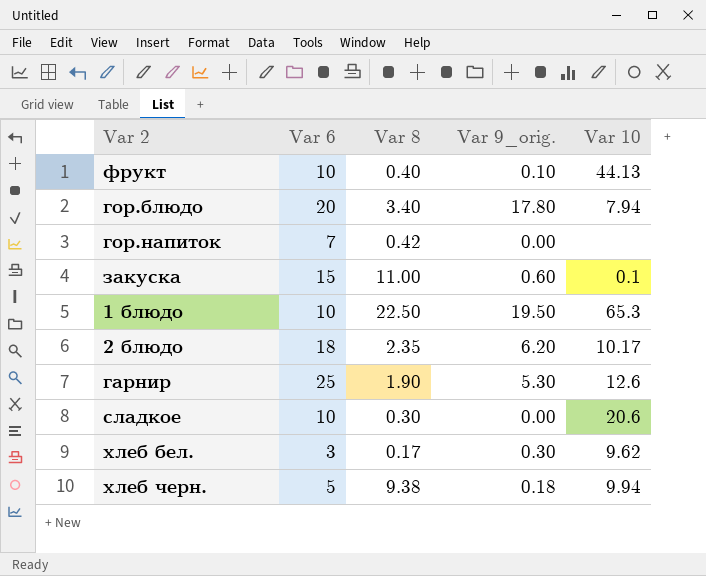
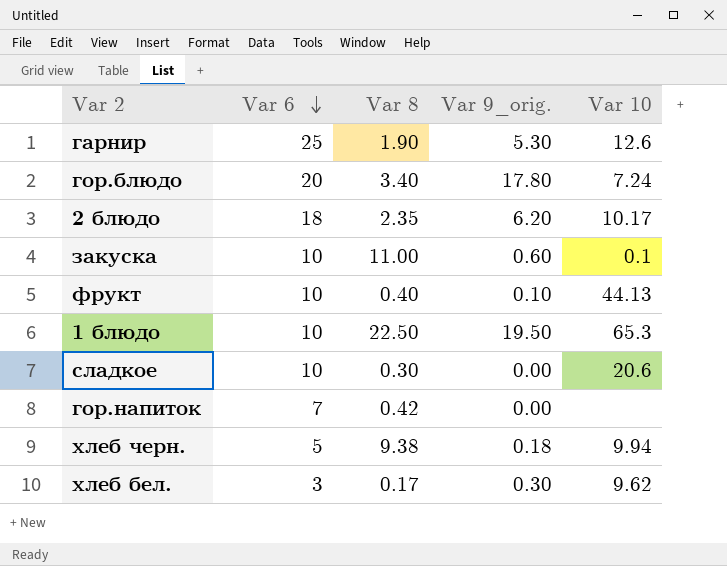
row order: none -> Var 6 descending
гор.блюдо | Var 10: 7.94 -> 7.24
закуска | Var 6: 15 -> 10

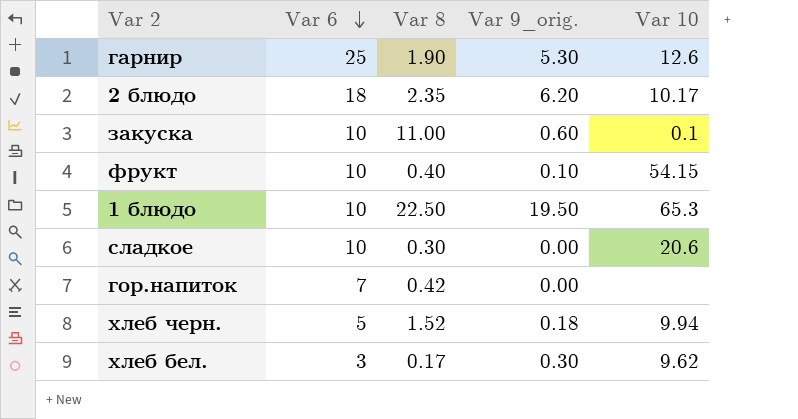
row гор.блюдо: 20 | 3.40 | 17.80 | 7.24 -> none
фрукт | Var 10: 44.13 -> 54.15
хлеб черн. | Var 8: 9.38 -> 1.52

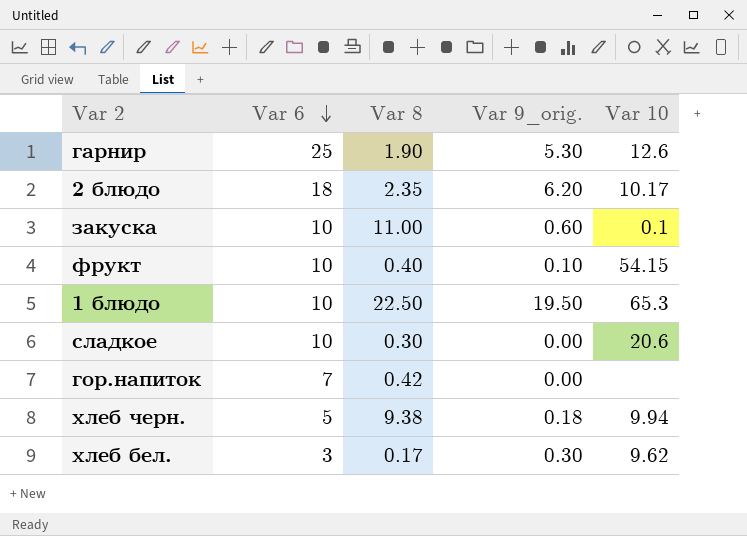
хлеб черн. | Var 8: 1.52 -> 9.38

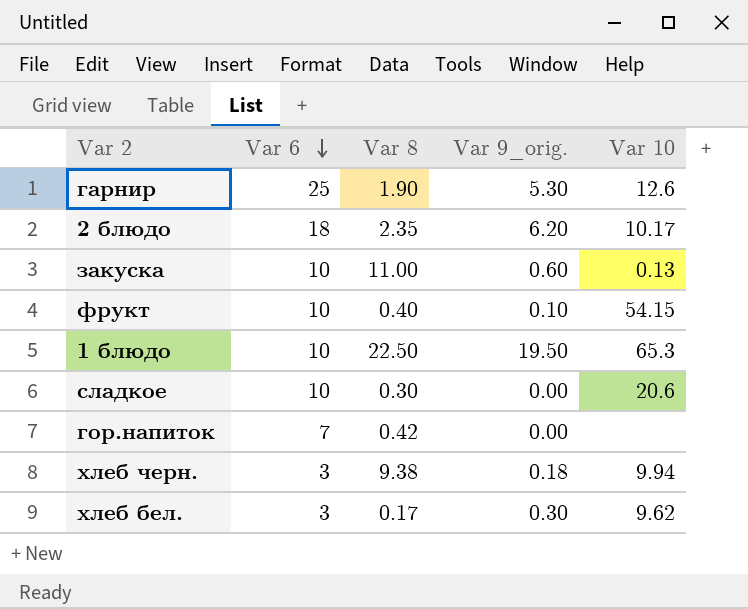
закуска | Var 10: 0.1 -> 0.13
хлеб черн. | Var 6: 5 -> 3

